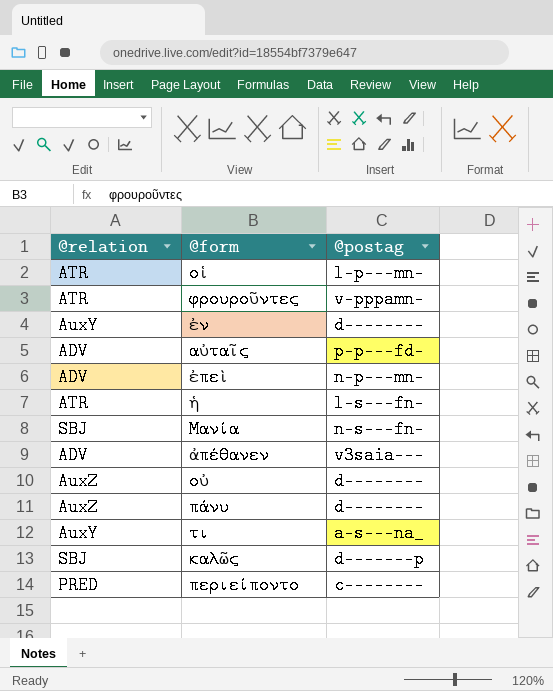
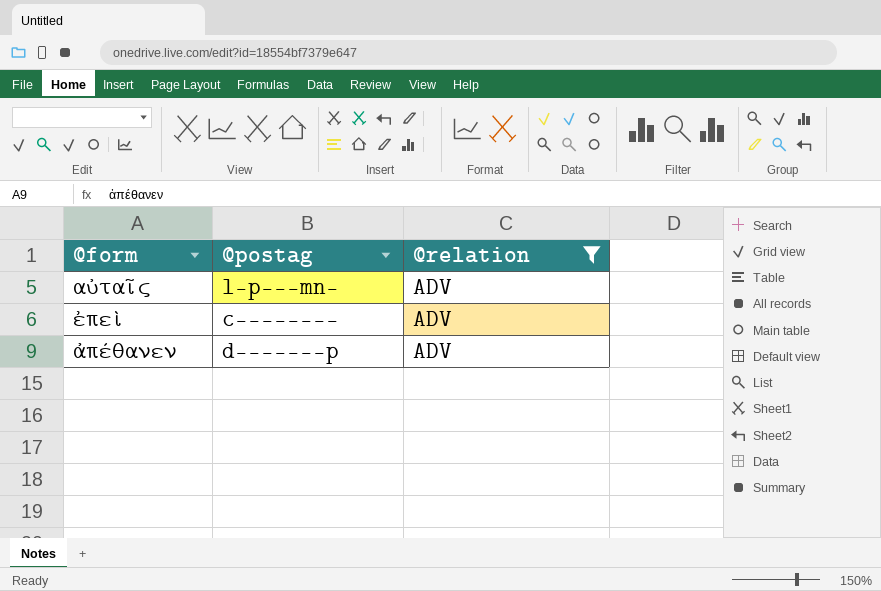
filter: none -> @relation = ADV
column @relation | position: 1 -> 3
αὐταῖς | @postag: p-p---fd- -> l-p---mn-
ἐπεὶ | @postag: n-p---mn- -> c--------
ἀπέθανεν | @postag: v3saia--- -> d-------p

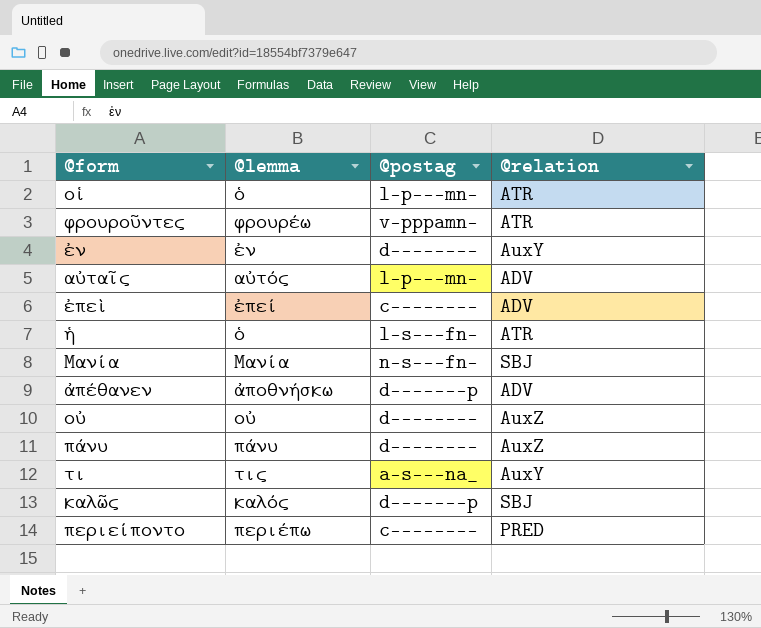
filter: @relation = ADV -> none
column @lemma | position: none -> 2

